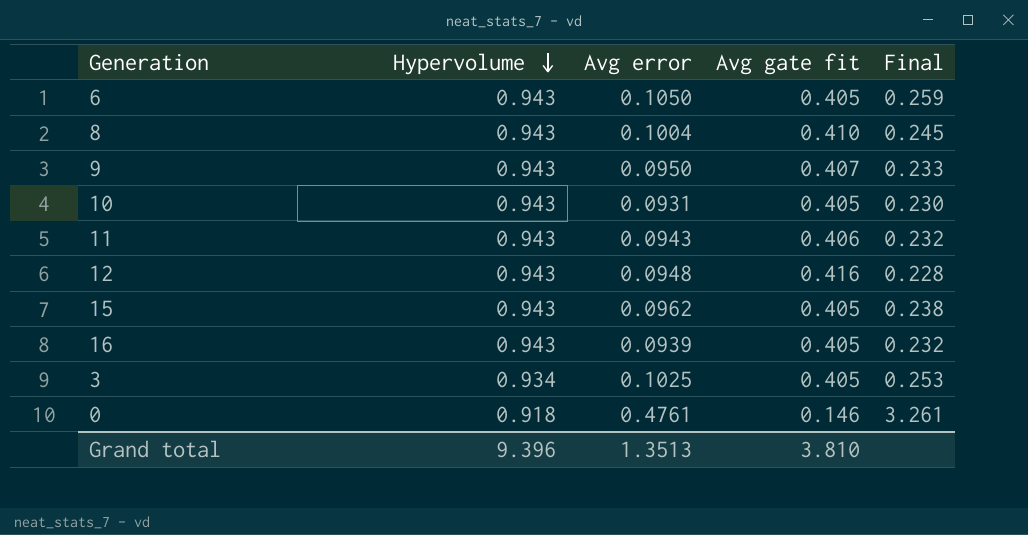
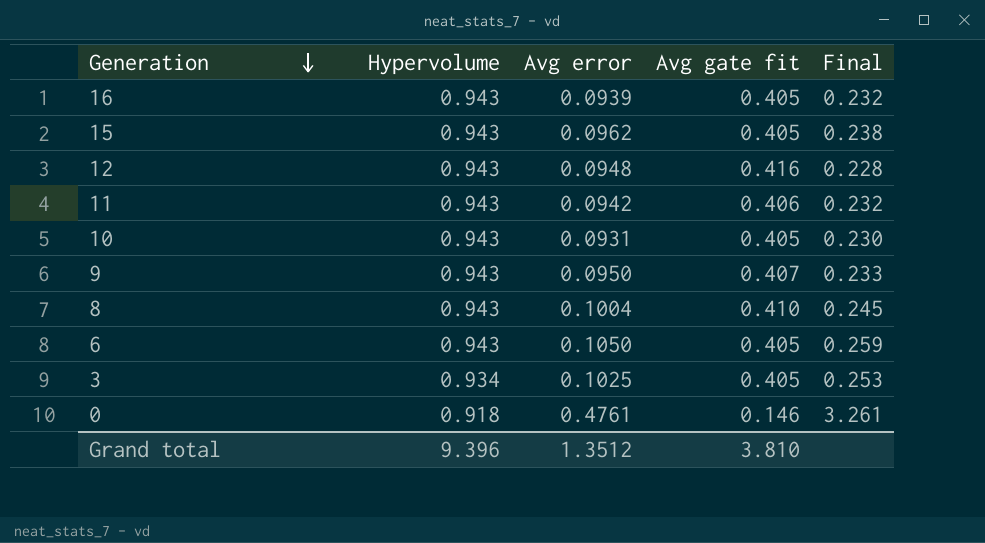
row order: Hypervolume descending -> Generation descending
11 | Avg error: 0.0943 -> 0.0942
Grand total | Avg error: 1.3513 -> 1.3512

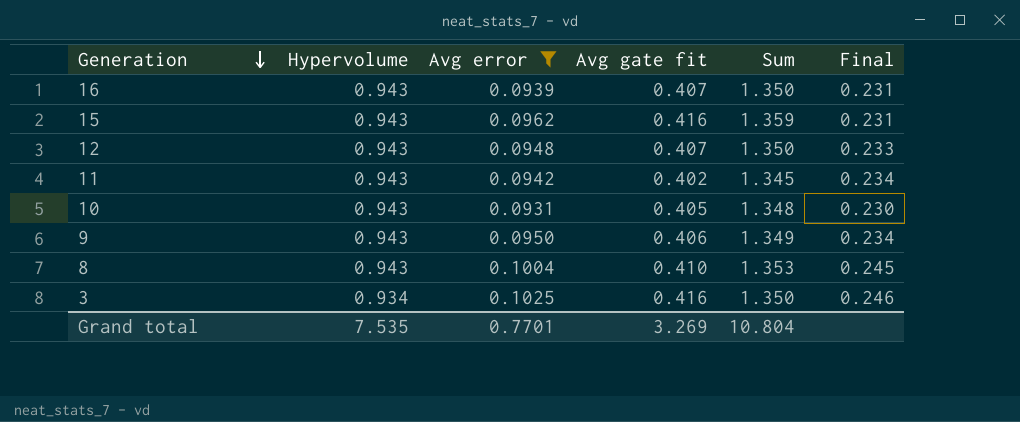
filter: none -> Avg error <= 0.1025
column Sum | formula: none -> [Hypervolume] + [Avg gate fit]
16 | Avg gate fit: 0.405 -> 0.407
16 | Final: 0.232 -> 0.231
15 | Avg gate fit: 0.405 -> 0.416
15 | Final: 0.238 -> 0.231
12 | Avg gate fit: 0.416 -> 0.407
12 | Final: 0.228 -> 0.233
11 | Avg gate fit: 0.406 -> 0.402
11 | Final: 0.232 -> 0.234
9 | Avg gate fit: 0.407 -> 0.406
9 | Final: 0.233 -> 0.234
3 | Avg gate fit: 0.405 -> 0.416
3 | Final: 0.253 -> 0.246
Grand total | Hypervolume: 9.396 -> 7.535
Grand total | Avg error: 1.3512 -> 0.7701
Grand total | Avg gate fit: 3.810 -> 3.269

